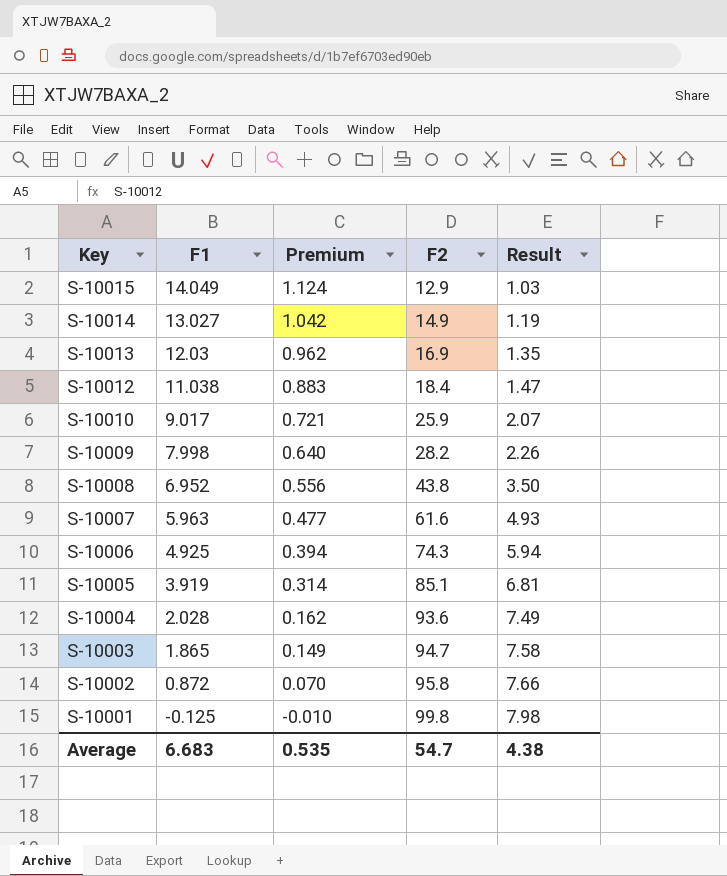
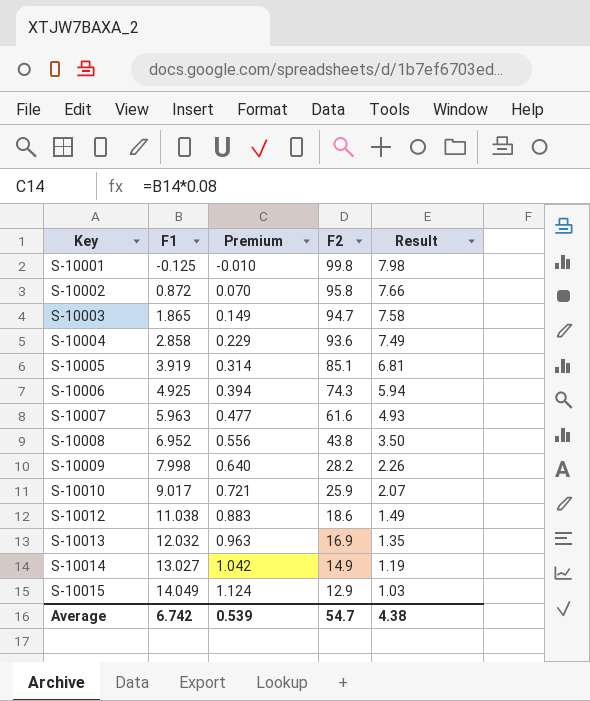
row order: Key descending -> Key ascending
S-10004 | F1: 2.028 -> 2.858
S-10004 | Premium: 0.162 -> 0.229
S-10012 | F2: 18.4 -> 18.6
S-10012 | Result: 1.47 -> 1.49
S-10013 | F1: 12.03 -> 12.032
S-10013 | Premium: 0.962 -> 0.963
Average | F1: 6.683 -> 6.742
Average | Premium: 0.535 -> 0.539

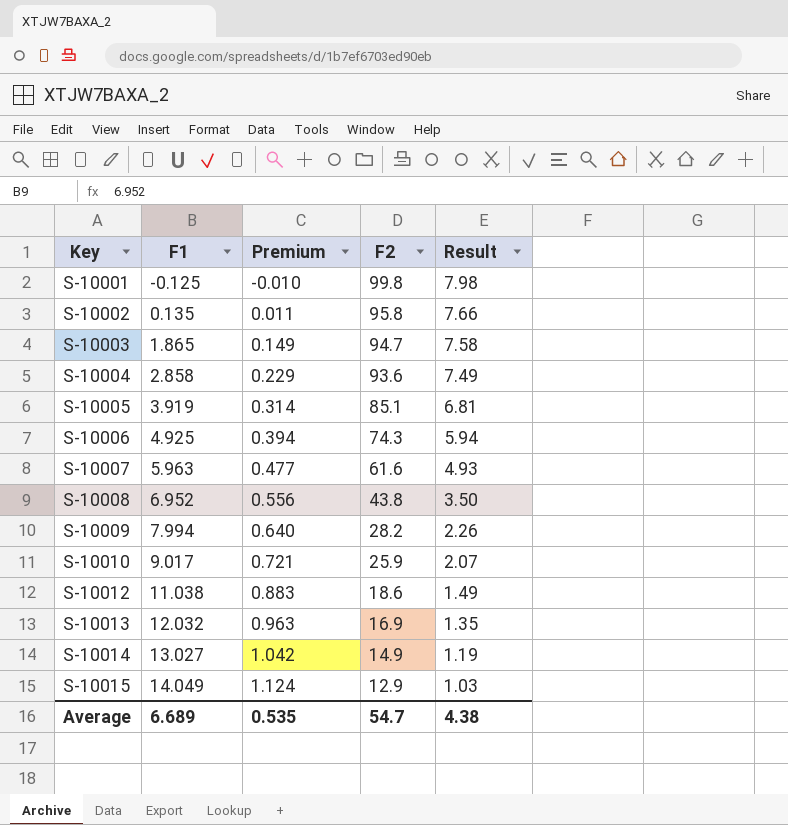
S-10002 | F1: 0.872 -> 0.135
S-10002 | Premium: 0.070 -> 0.011
S-10009 | F1: 7.998 -> 7.994
Average | F1: 6.742 -> 6.689
Average | Premium: 0.539 -> 0.535

